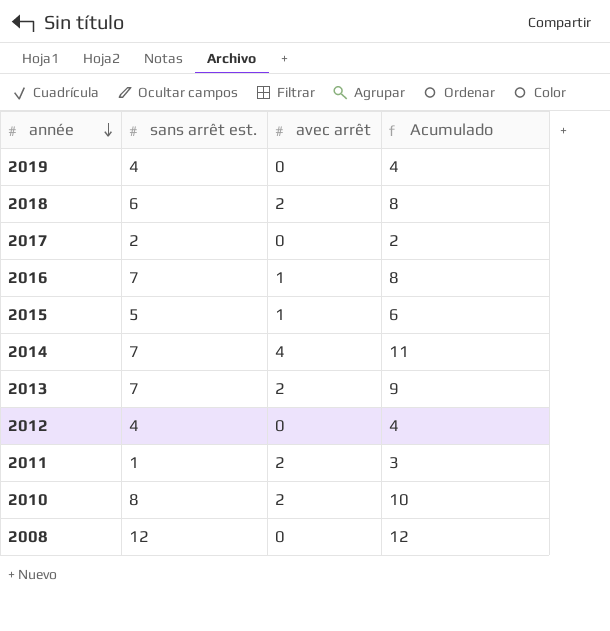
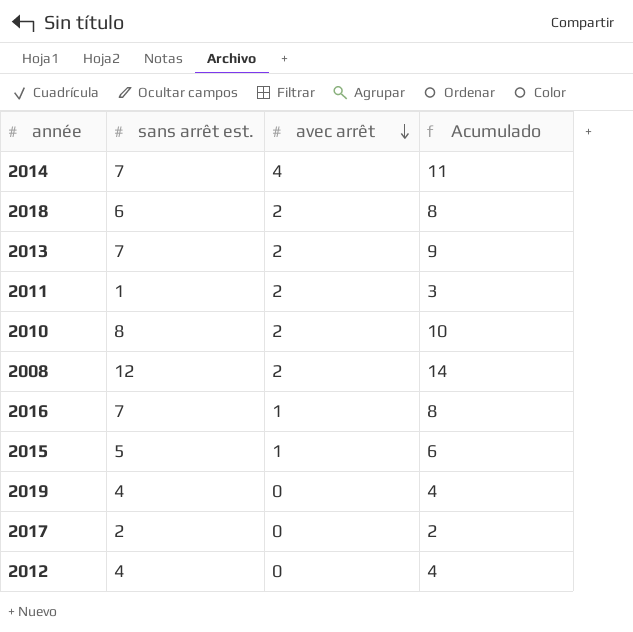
row order: année descending -> avec arrêt descending
2008 | avec arrêt: 0 -> 2
2008 | Acumulado: 12 -> 14

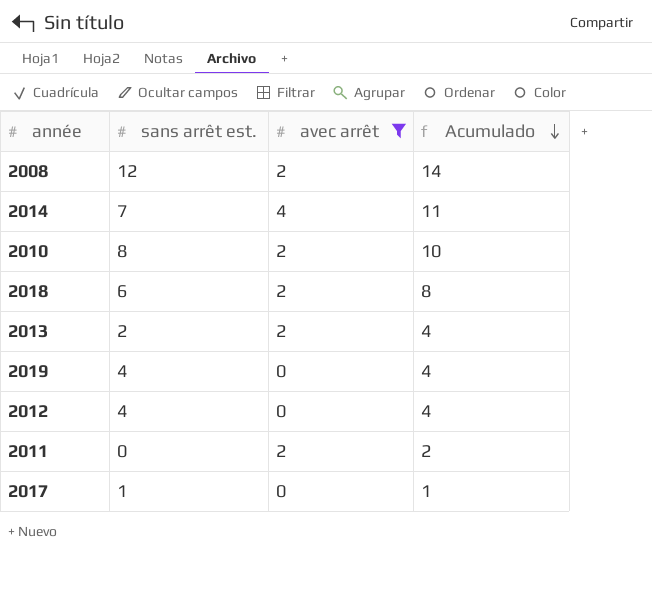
filter: none -> avec arrêt != 1
row order: avec arrêt descending -> Acumulado descending
2013 | sans arrêt est.: 7 -> 2
2013 | Acumulado: 9 -> 4
2011 | sans arrêt est.: 1 -> 0
2011 | Acumulado: 3 -> 2
2017 | sans arrêt est.: 2 -> 1
2017 | Acumulado: 2 -> 1

